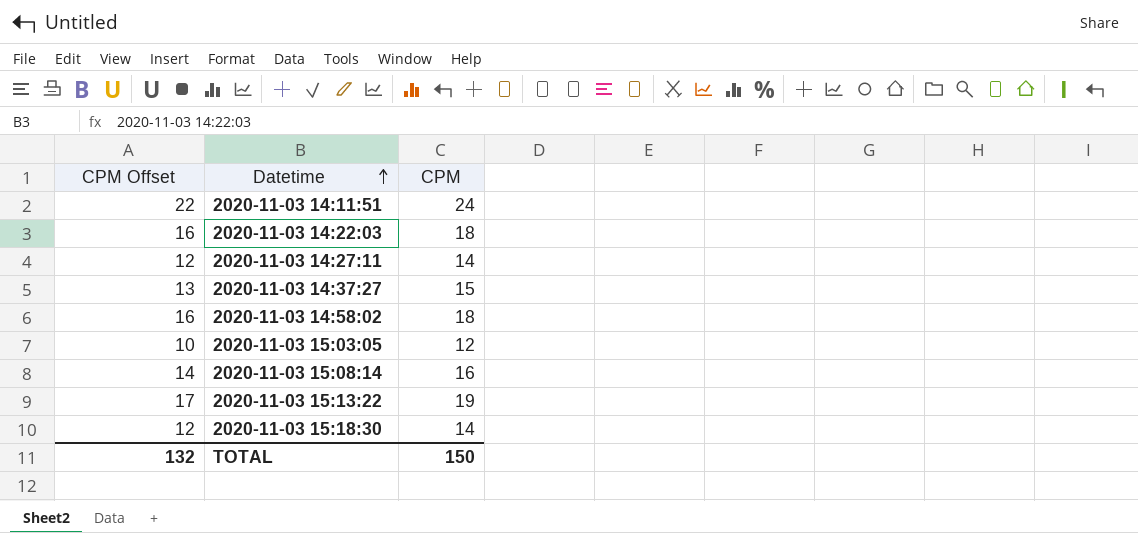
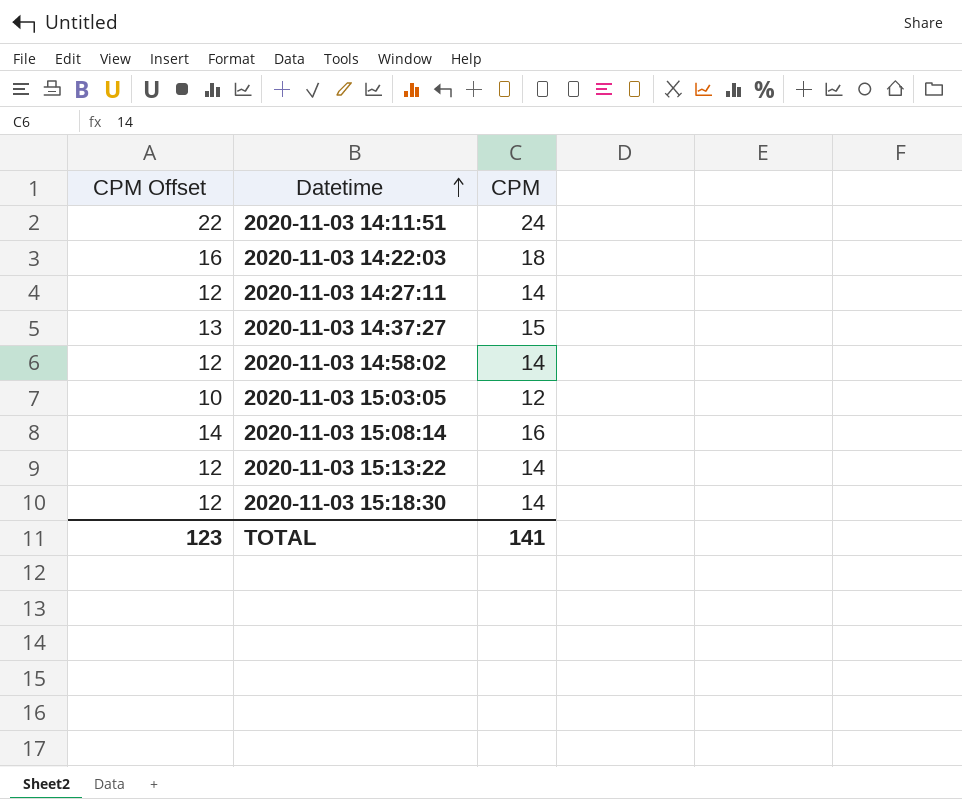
2020-11-03 14:58:02 | CPM Offset: 16 -> 12
2020-11-03 14:58:02 | CPM: 18 -> 14
2020-11-03 15:13:22 | CPM Offset: 17 -> 12
2020-11-03 15:13:22 | CPM: 19 -> 14
TOTAL | CPM Offset: 132 -> 123
TOTAL | CPM: 150 -> 141

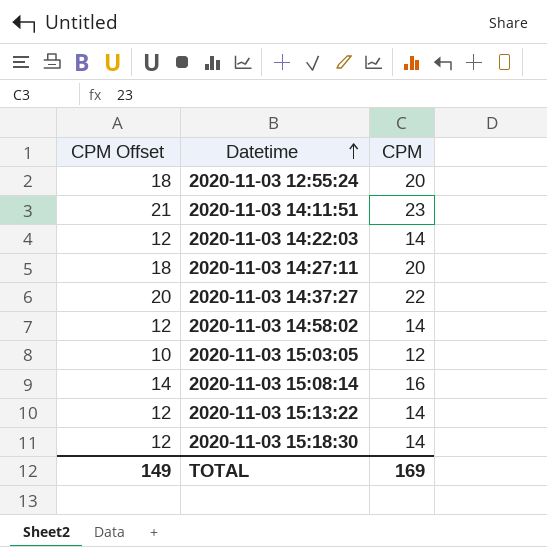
row 2020-11-03 12:55:24: none -> 18 | 20
2020-11-03 14:11:51 | CPM Offset: 22 -> 21
2020-11-03 14:11:51 | CPM: 24 -> 23
2020-11-03 14:22:03 | CPM Offset: 16 -> 12
2020-11-03 14:22:03 | CPM: 18 -> 14
2020-11-03 14:27:11 | CPM Offset: 12 -> 18
2020-11-03 14:27:11 | CPM: 14 -> 20
2020-11-03 14:37:27 | CPM Offset: 13 -> 20
2020-11-03 14:37:27 | CPM: 15 -> 22
TOTAL | CPM Offset: 123 -> 149
TOTAL | CPM: 141 -> 169

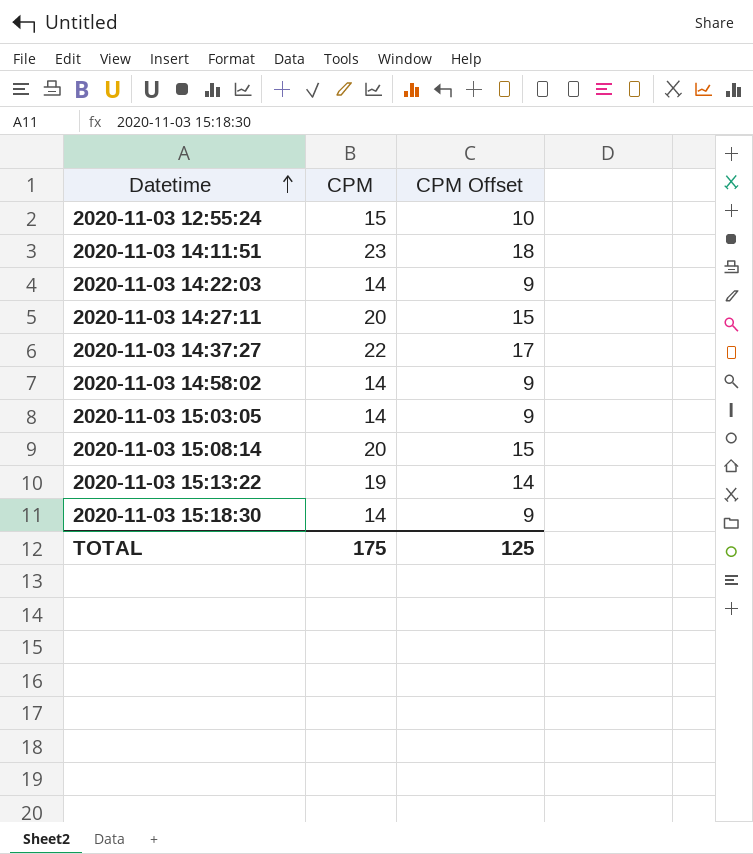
column CPM Offset | formula: [CPM] - 2 -> [CPM] - 5
column CPM Offset | position: 1 -> 3
2020-11-03 12:55:24 | CPM: 20 -> 15
2020-11-03 15:03:05 | CPM: 12 -> 14
2020-11-03 15:08:14 | CPM: 16 -> 20
2020-11-03 15:13:22 | CPM: 14 -> 19
TOTAL | CPM: 169 -> 175
TOTAL | CPM Offset: 149 -> 125

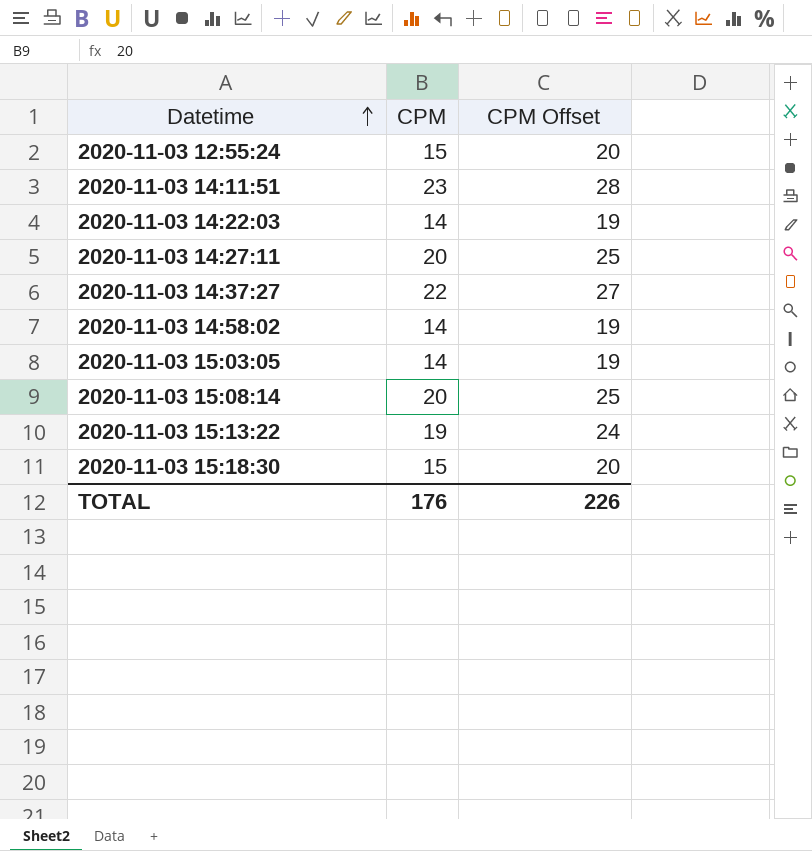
column CPM Offset | formula: [CPM] - 5 -> [CPM] + 5
2020-11-03 15:18:30 | CPM: 14 -> 15
TOTAL | CPM: 175 -> 176
TOTAL | CPM Offset: 125 -> 226

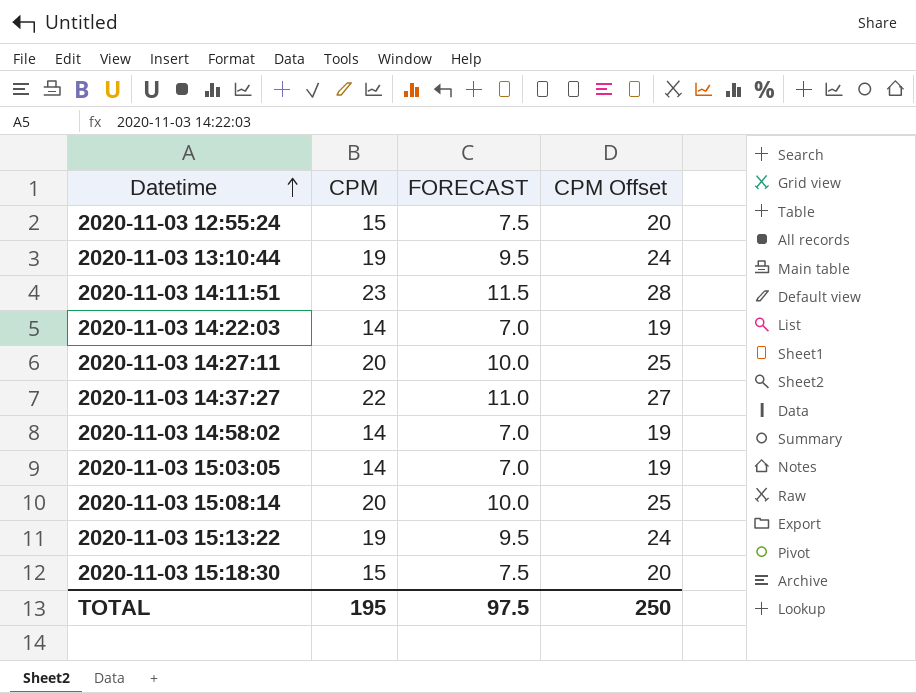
column FORECAST | formula: none -> [CPM] * 0.5
row 2020-11-03 13:10:44: none -> 19 | 9.5 | 24
TOTAL | CPM: 176 -> 195
TOTAL | CPM Offset: 226 -> 250

